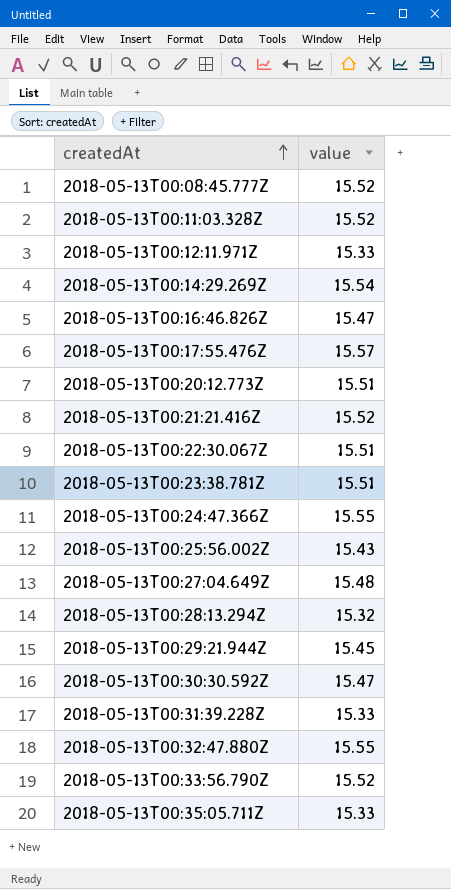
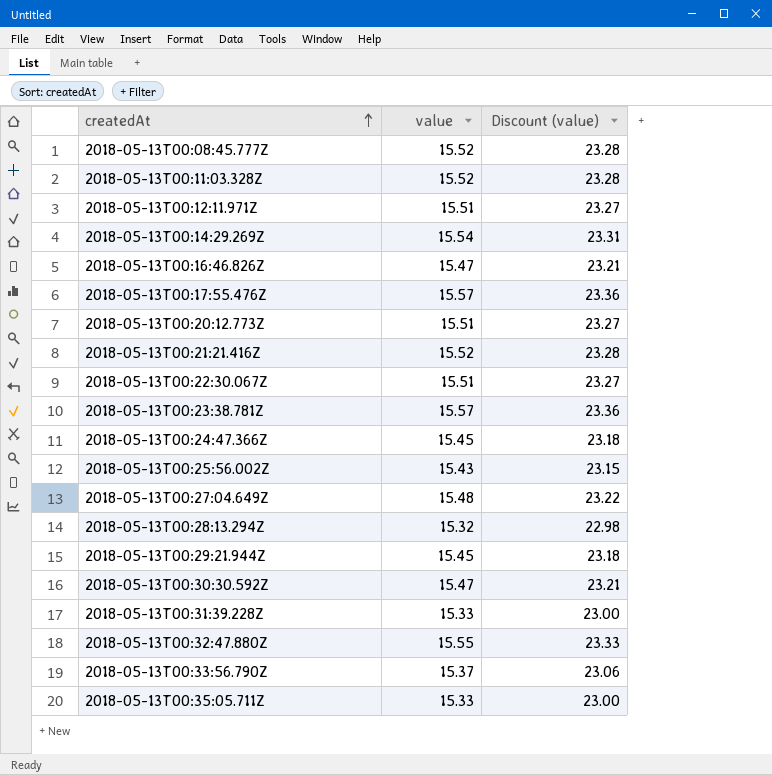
column Discount (value) | formula: none -> [value] * 1.5
2018-05-13T00:12:11.971Z | value: 15.33 -> 15.51
2018-05-13T00:23:38.781Z | value: 15.51 -> 15.57
2018-05-13T00:24:47.366Z | value: 15.55 -> 15.45
2018-05-13T00:33:56.790Z | value: 15.52 -> 15.37

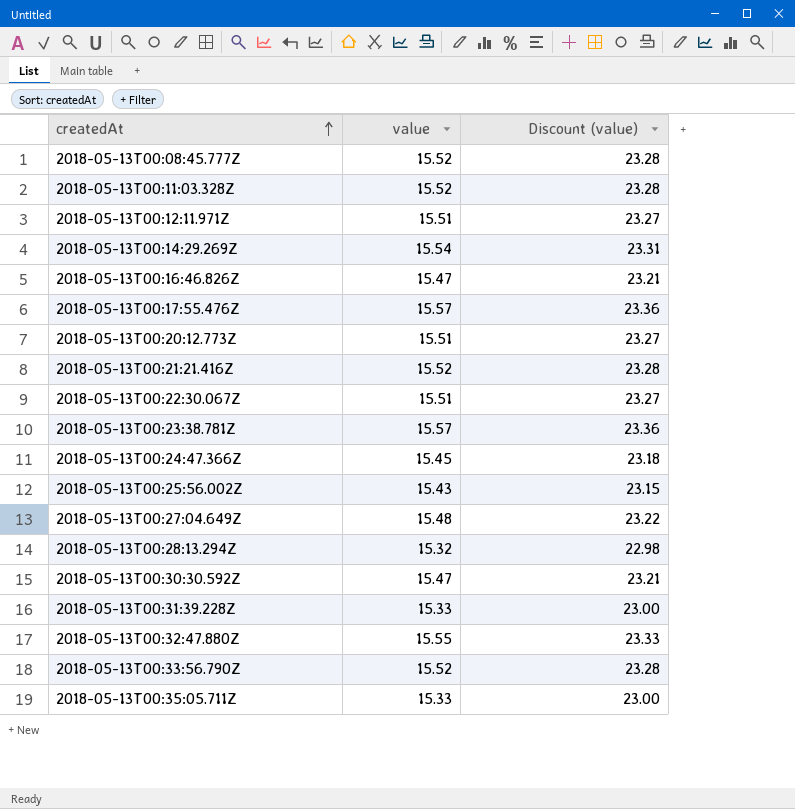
row 2018-05-13T00:29:21.944Z: 15.45 | 23.18 -> none
2018-05-13T00:33:56.790Z | value: 15.37 -> 15.52
2018-05-13T00:33:56.790Z | Discount (value): 23.06 -> 23.28

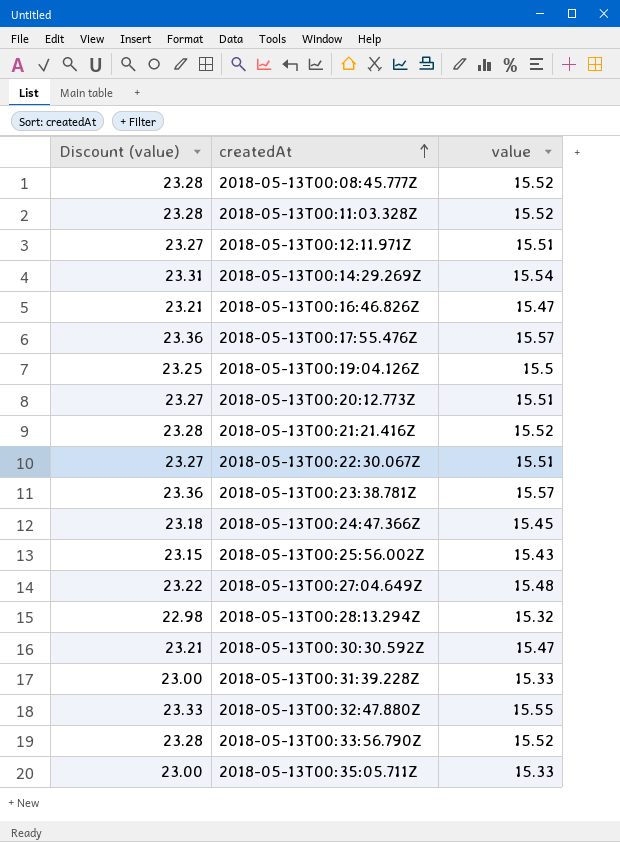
column Discount (value) | position: 3 -> 1
row 2018-05-13T00:19:04.126Z: none -> 23.25 | 15.5

